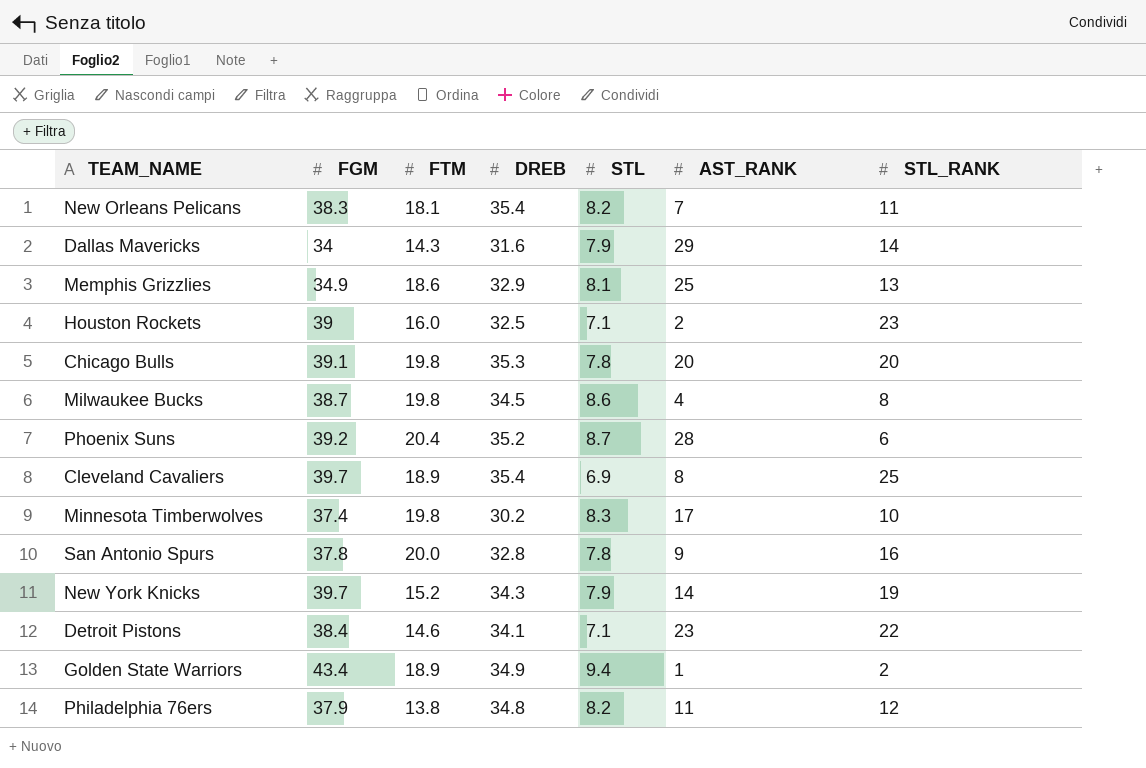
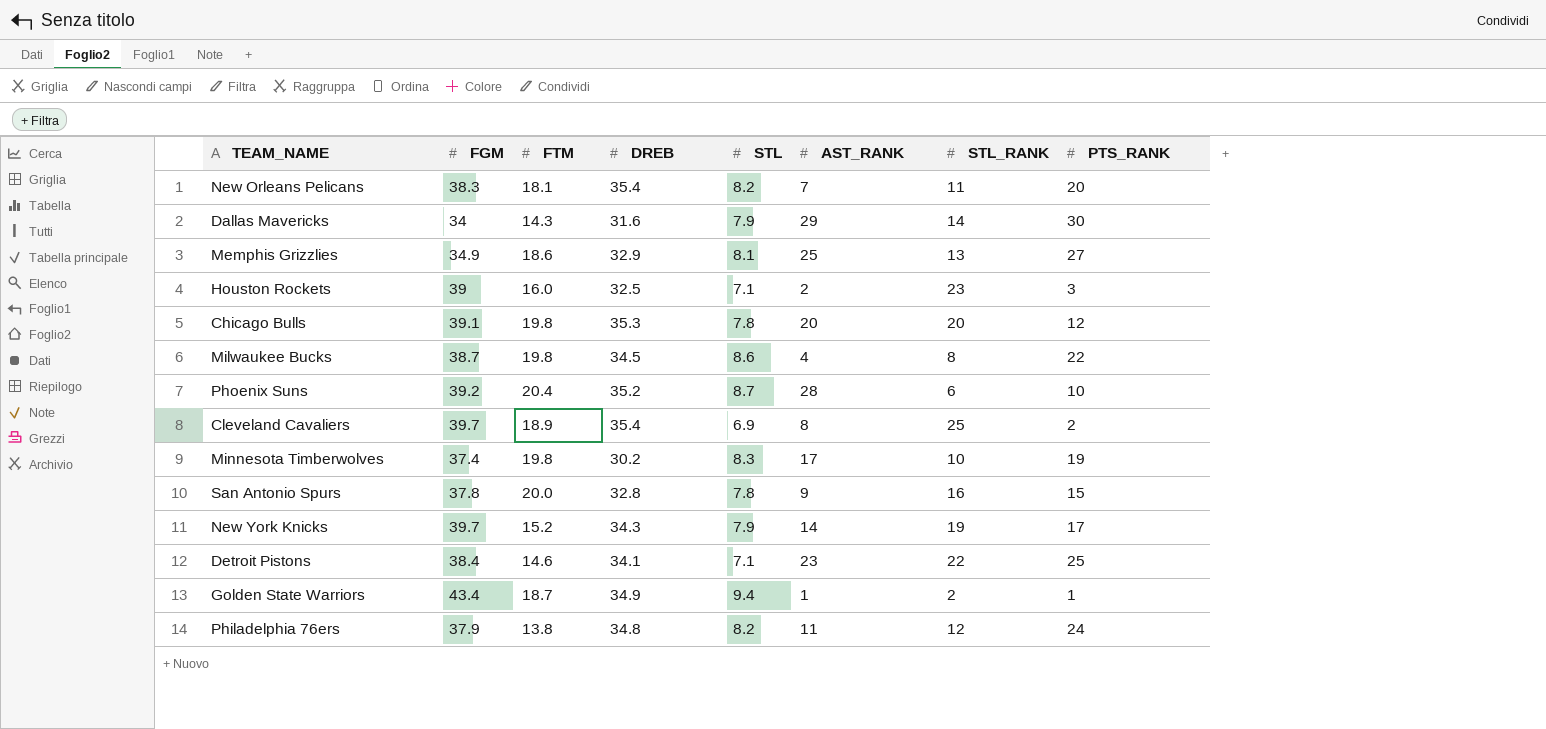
column PTS_RANK | position: none -> 8
Golden State Warriors | FTM: 18.9 -> 18.7

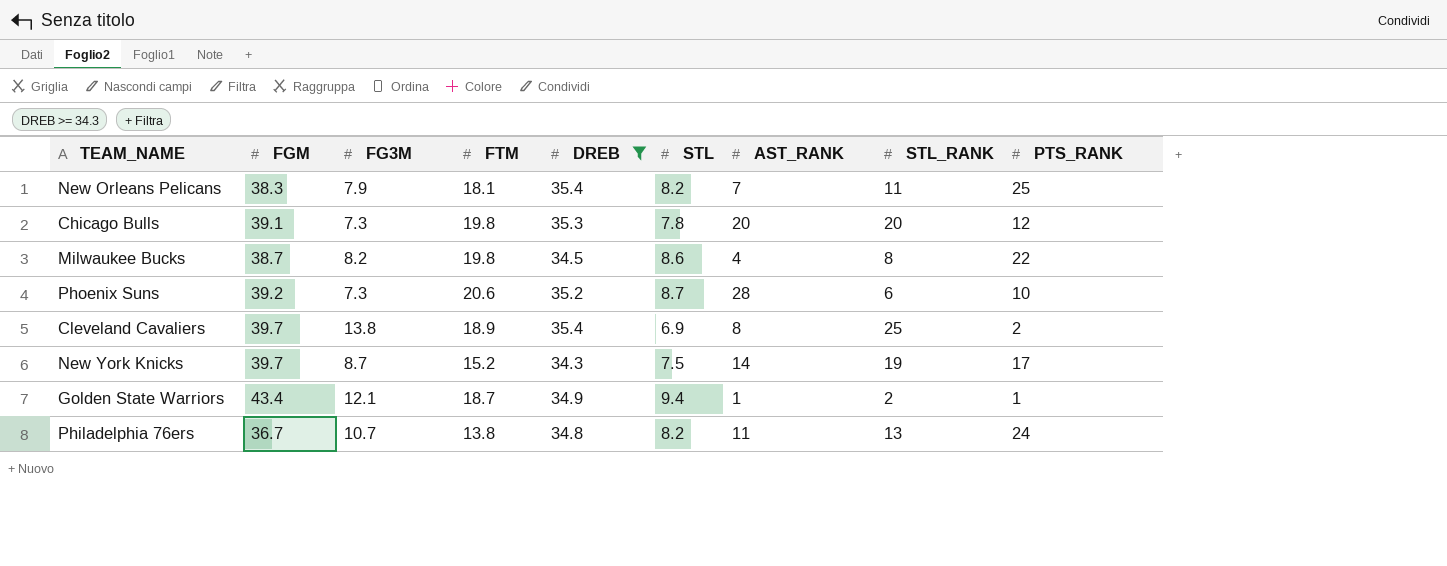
filter: none -> DREB >= 34.3
column FG3M | position: none -> 3
New Orleans Pelicans | PTS_RANK: 20 -> 25
Phoenix Suns | FTM: 20.4 -> 20.6
New York Knicks | STL: 7.9 -> 7.5
Philadelphia 76ers | FGM: 37.9 -> 36.7
Philadelphia 76ers | STL_RANK: 12 -> 13

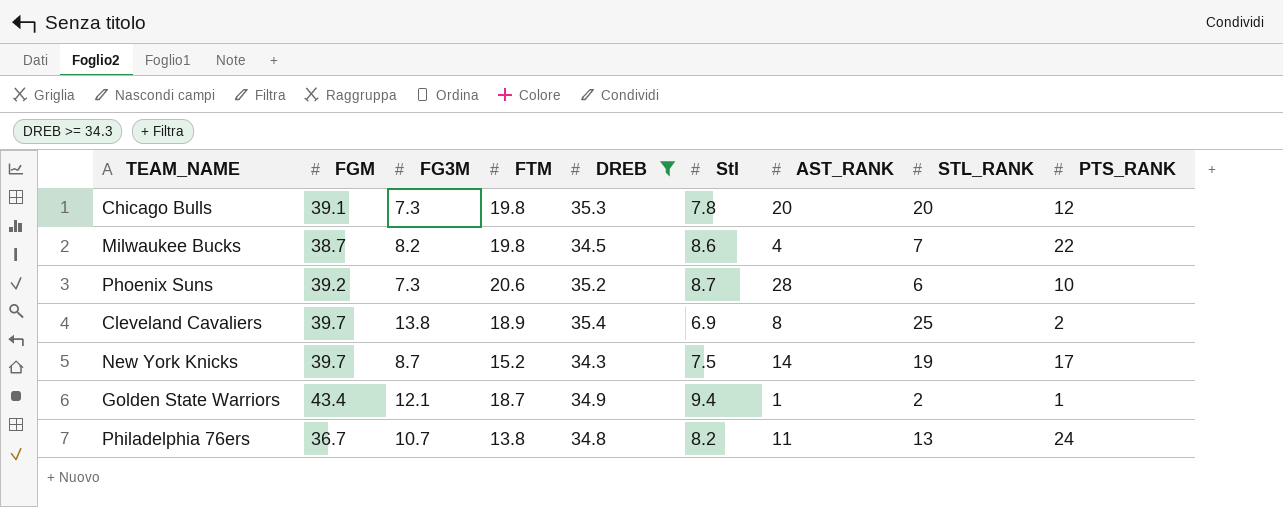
column name: STL -> Stl
row New Orleans Pelicans: 38.3 | 7.9 | 18.1 | 35.4 | 8.2 | 7 | 11 | 25 -> none
Milwaukee Bucks | STL_RANK: 8 -> 7

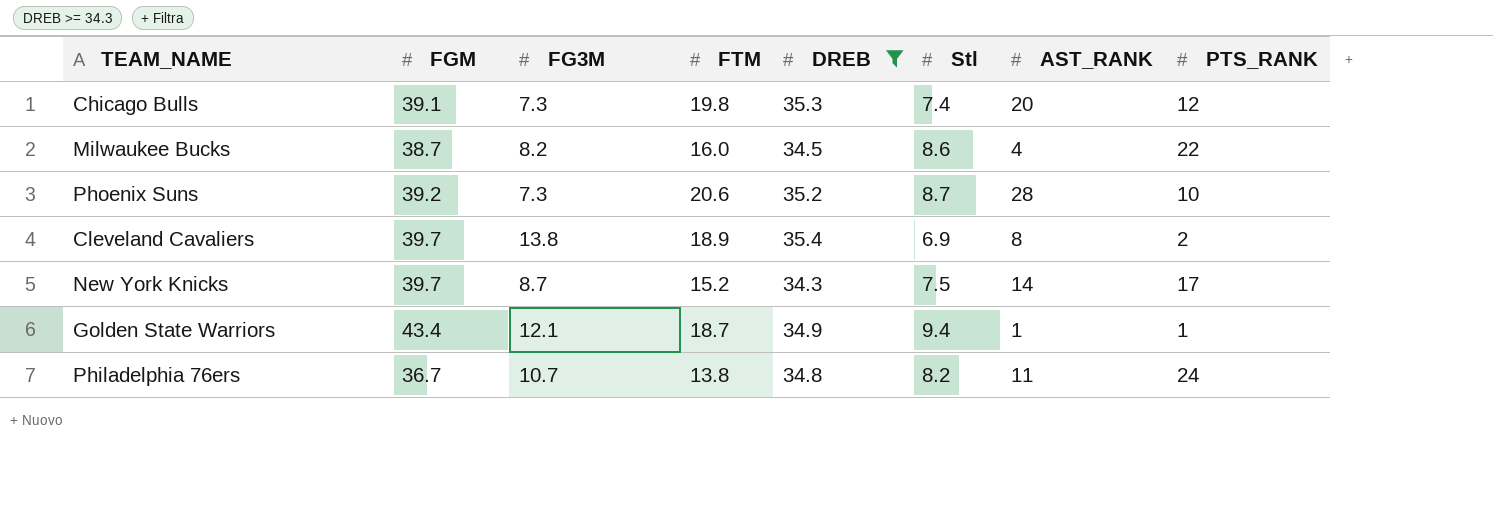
column STL_RANK | position: 8 -> none
Chicago Bulls | Stl: 7.8 -> 7.4
Milwaukee Bucks | FTM: 19.8 -> 16.0

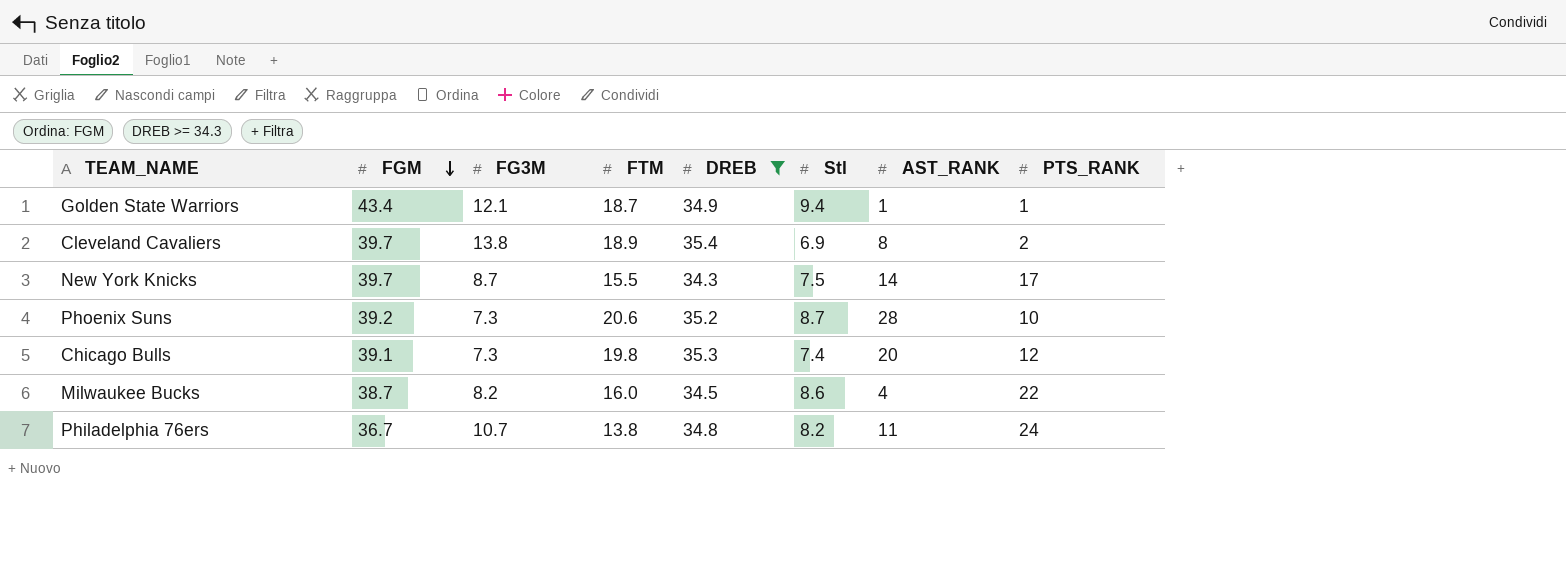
row order: none -> FGM descending
New York Knicks | FTM: 15.2 -> 15.5

